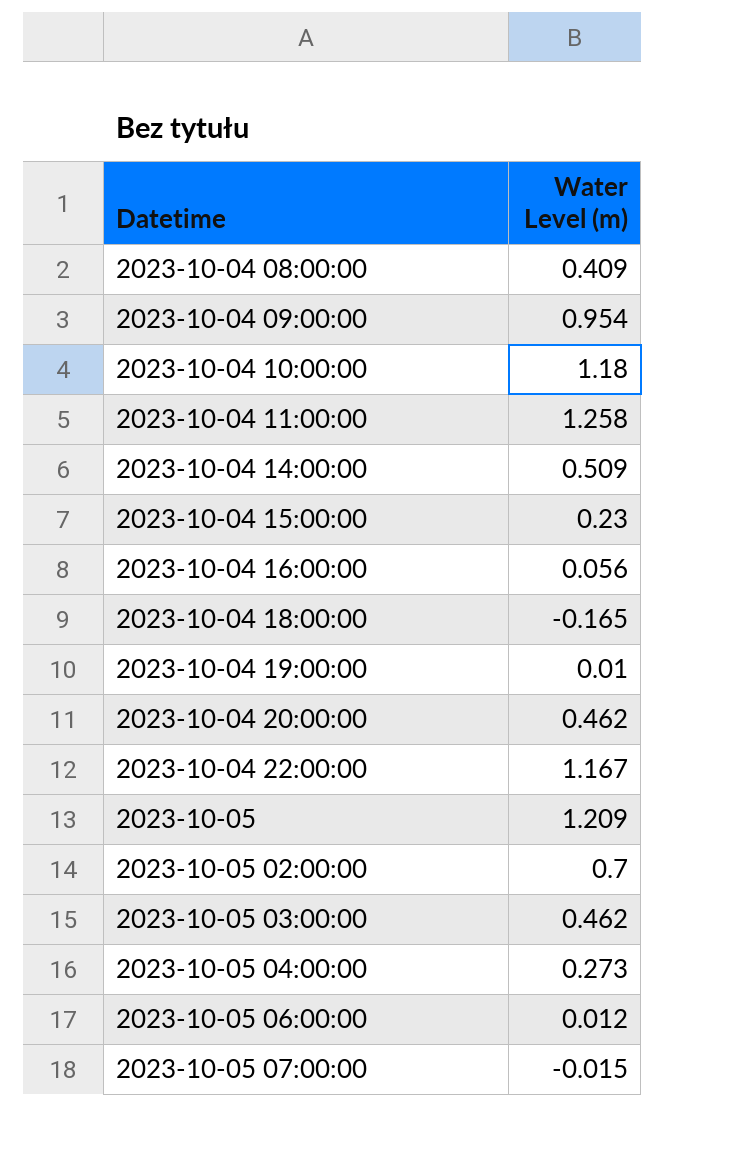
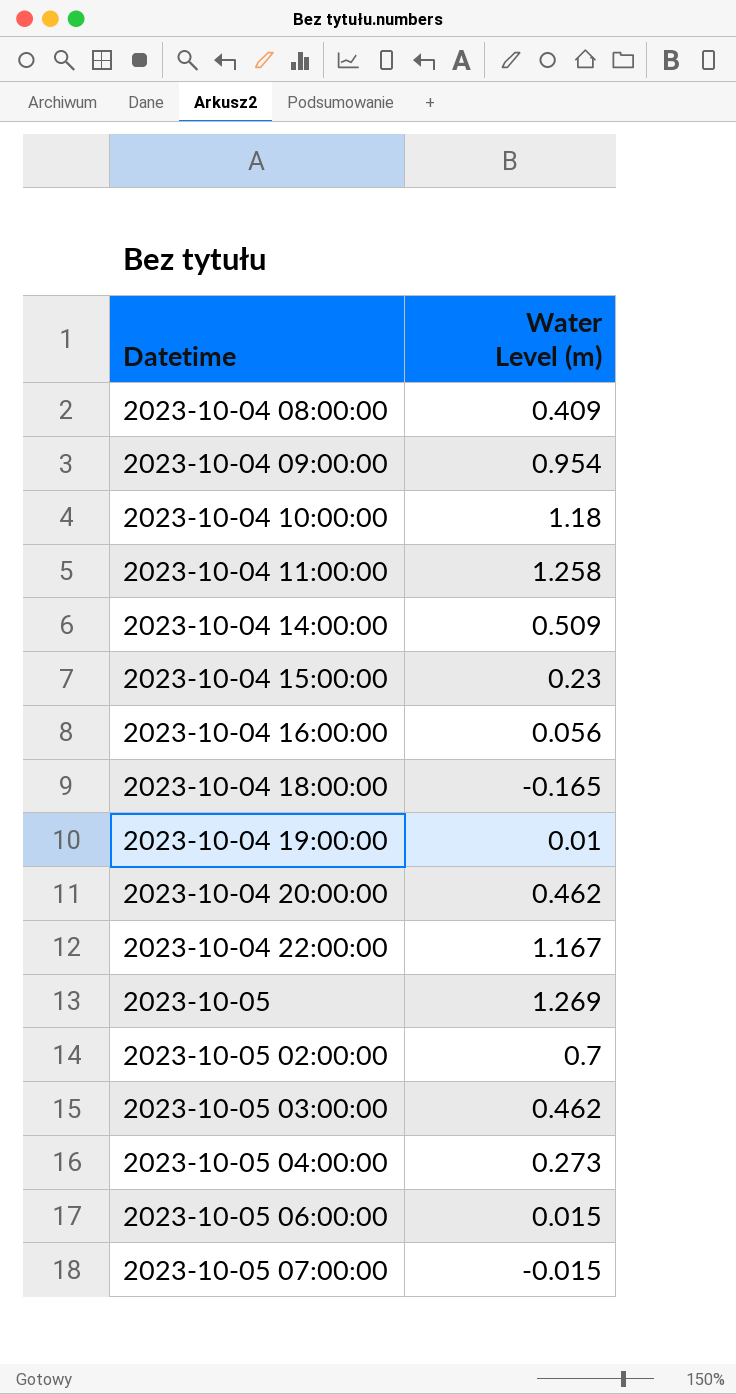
2023-10-05 | Water Level (m): 1.209 -> 1.269
2023-10-05 06:00:00 | Water Level (m): 0.012 -> 0.015

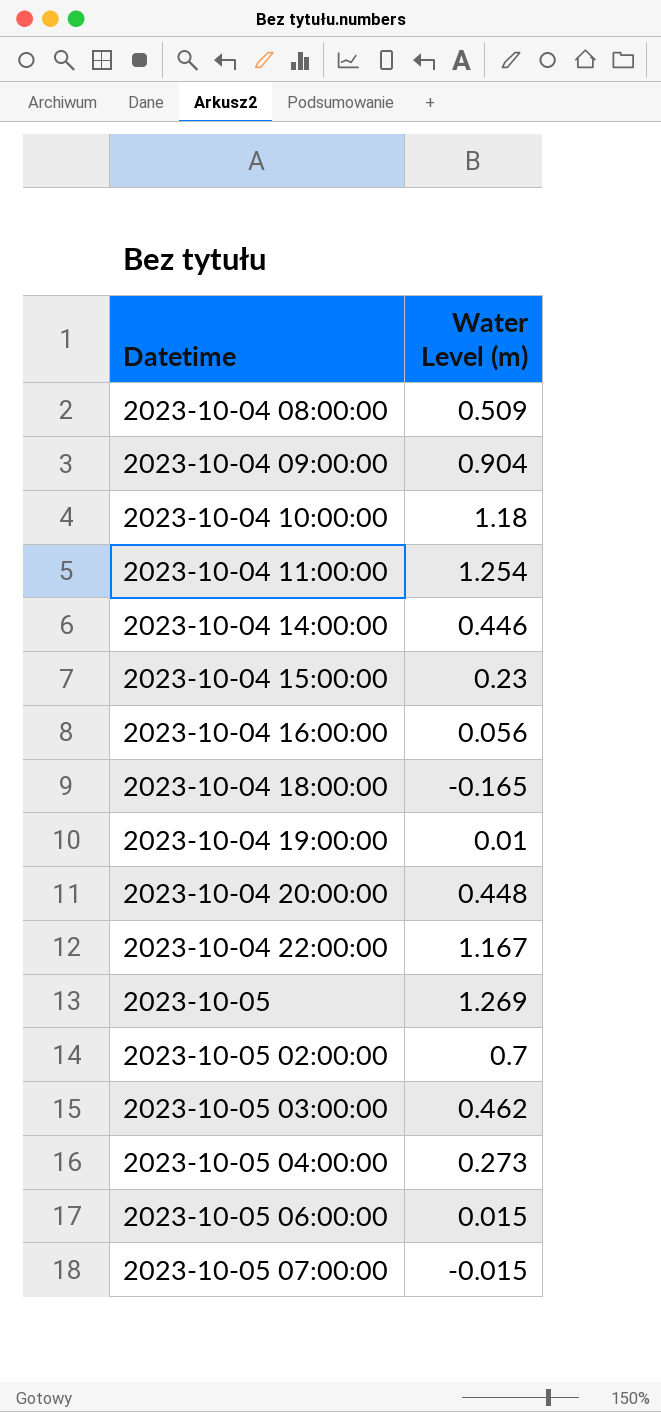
2023-10-04 08:00:00 | Water Level (m): 0.409 -> 0.509
2023-10-04 09:00:00 | Water Level (m): 0.954 -> 0.904
2023-10-04 11:00:00 | Water Level (m): 1.258 -> 1.254
2023-10-04 14:00:00 | Water Level (m): 0.509 -> 0.446
2023-10-04 20:00:00 | Water Level (m): 0.462 -> 0.448

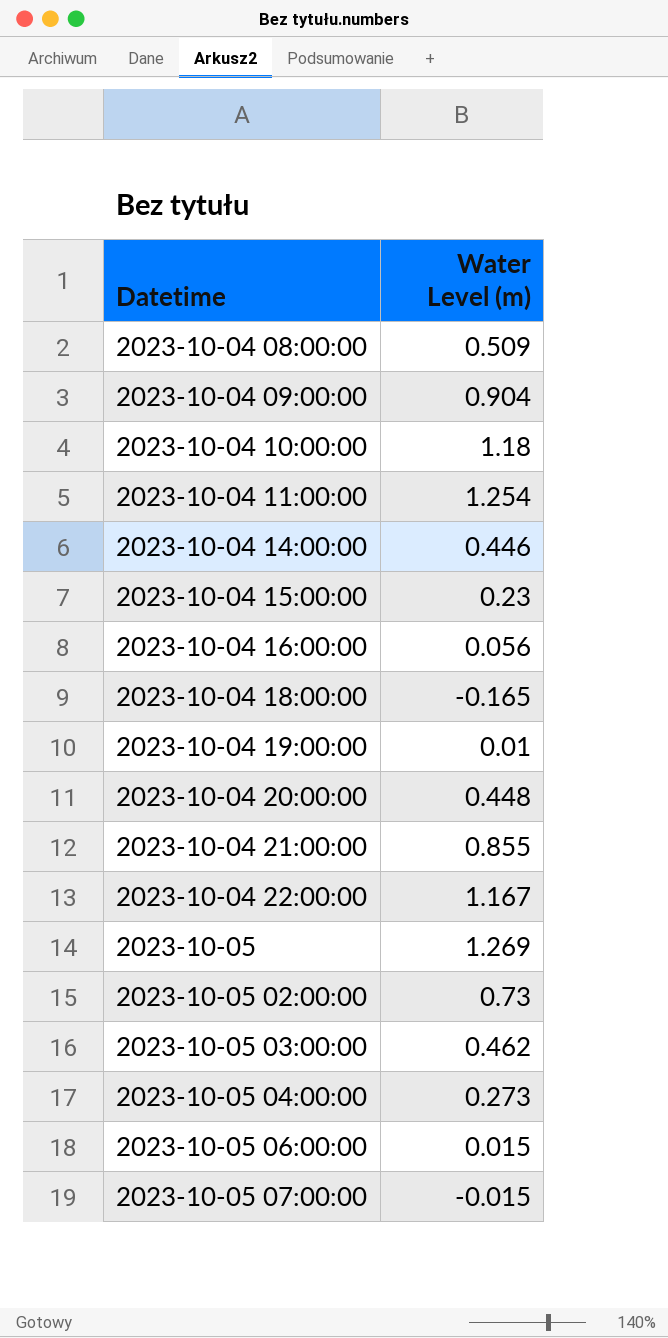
row 2023-10-04 21:00:00: none -> 0.855
2023-10-05 02:00:00 | Water Level (m): 0.7 -> 0.73

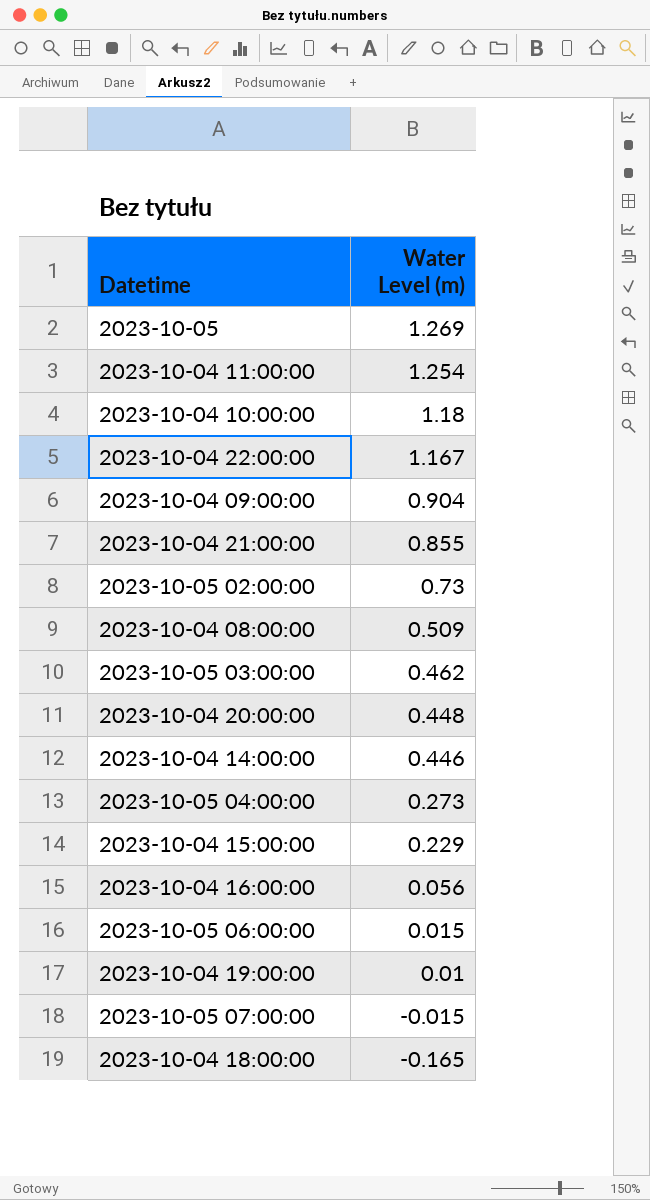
row order: Datetime ascending -> Water Level (m) descending
2023-10-04 15:00:00 | Water Level (m): 0.23 -> 0.229

